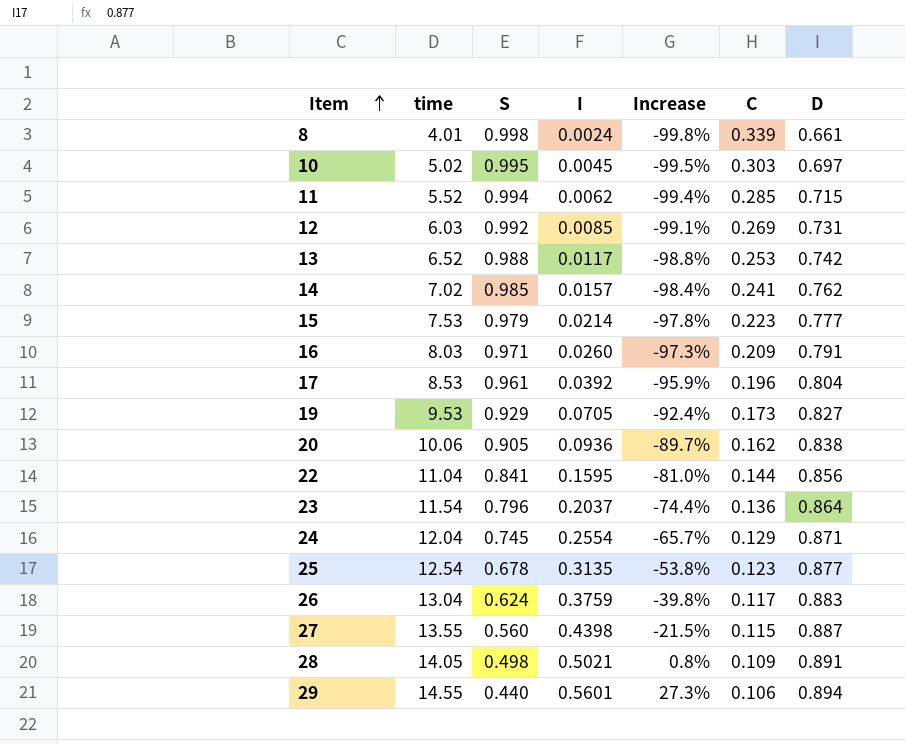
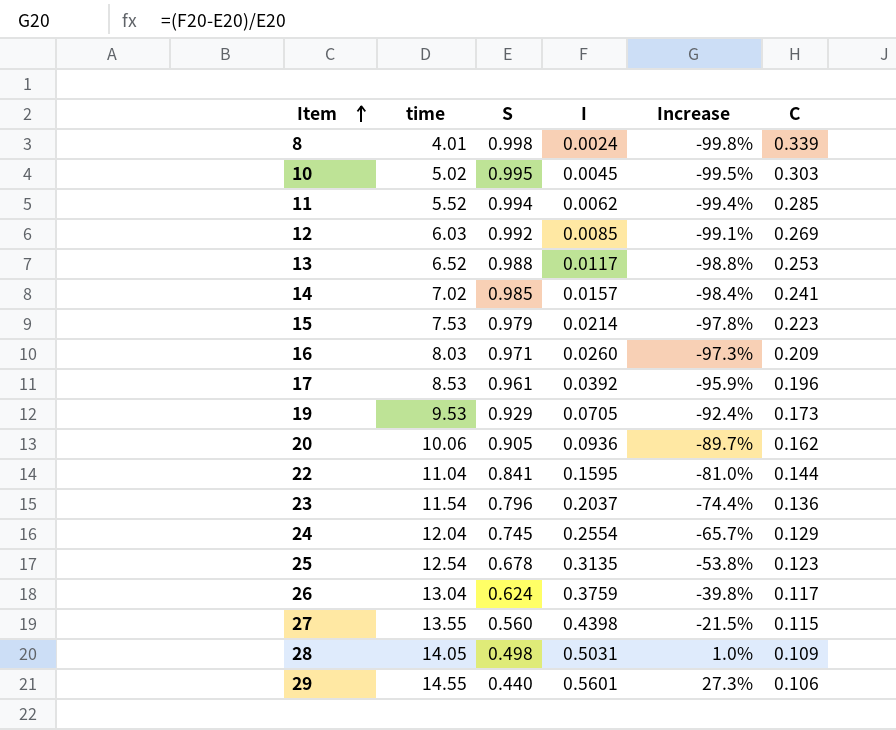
column D | position: 7 -> none
28 | I: 0.5021 -> 0.5031
28 | Increase: 0.8% -> 1.0%

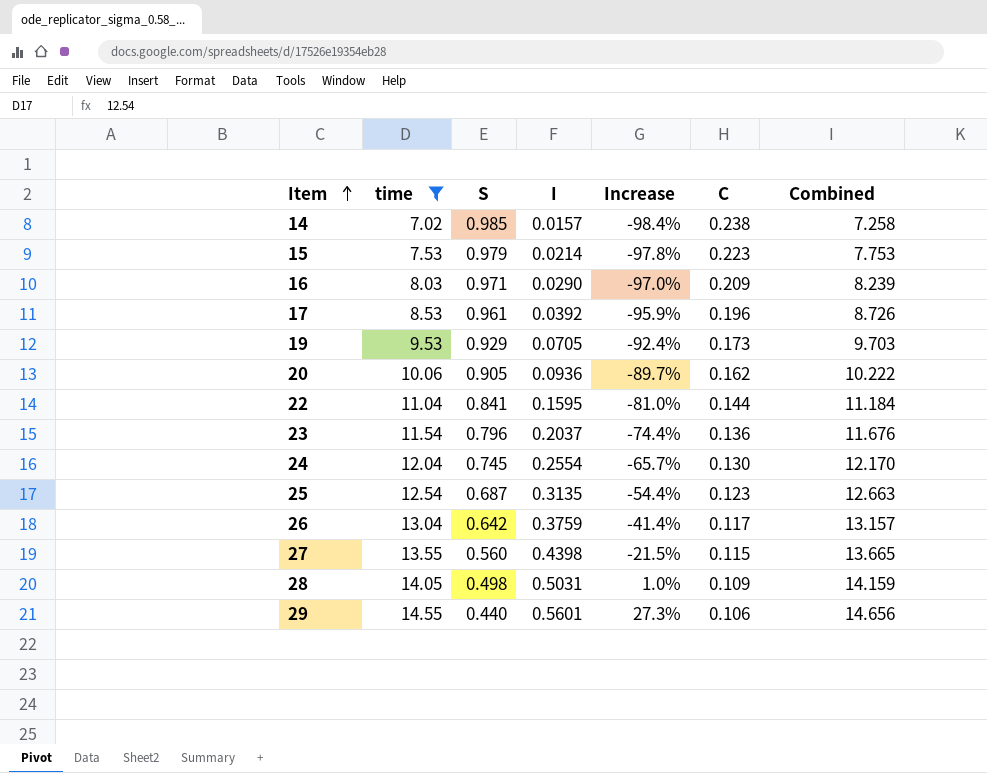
filter: none -> time >= 7.02
column Combined | formula: none -> [time] + [C]
14 | C: 0.241 -> 0.238
16 | I: 0.0260 -> 0.0290
16 | Increase: -97.3% -> -97.0%
24 | C: 0.129 -> 0.130
25 | S: 0.678 -> 0.687
25 | Increase: -53.8% -> -54.4%
26 | S: 0.624 -> 0.642
26 | Increase: -39.8% -> -41.4%

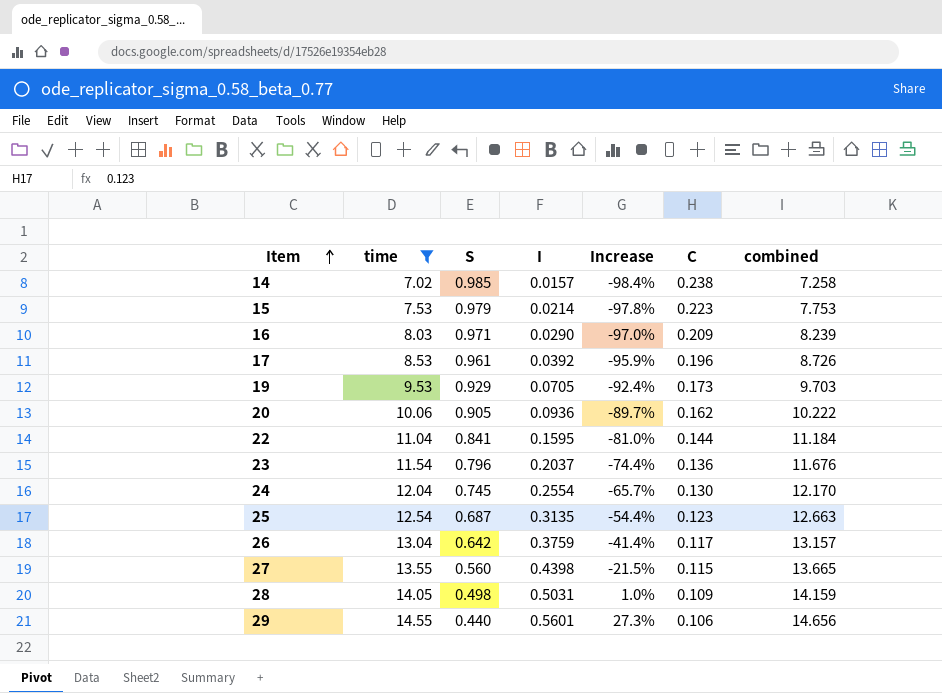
column name: Combined -> combined

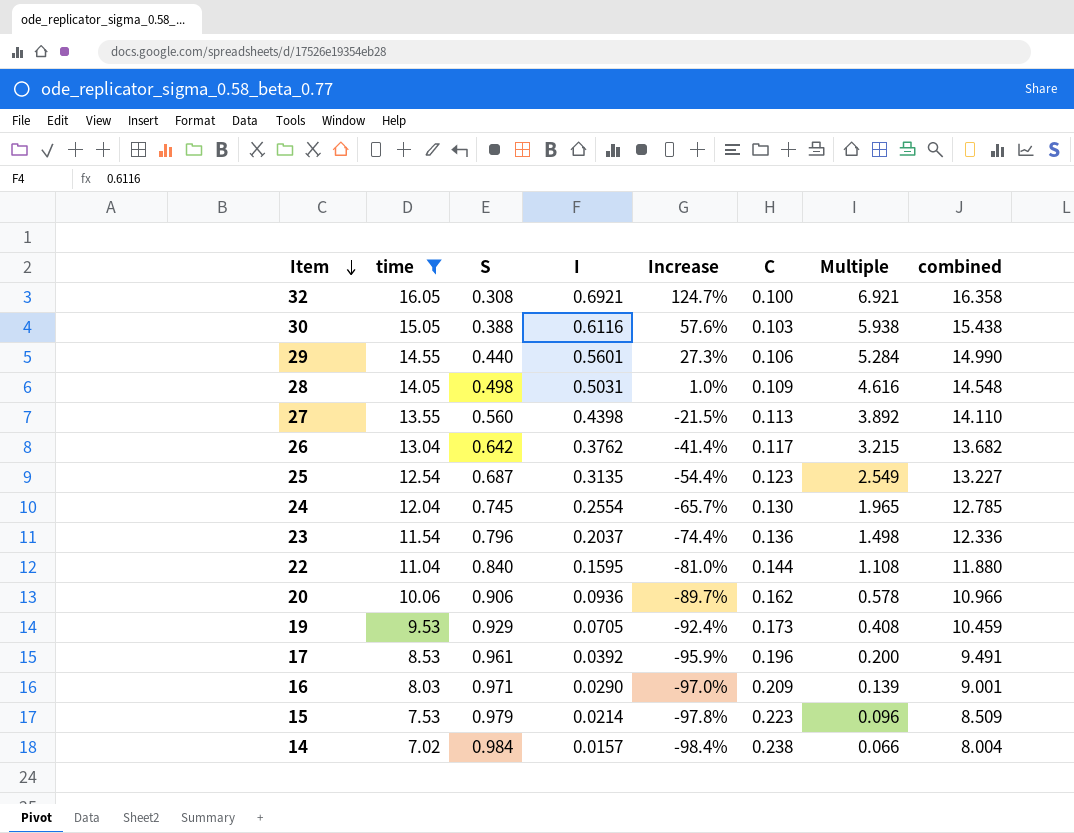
row order: Item ascending -> Item descending
column Multiple | formula: none -> [I] / [C]
column combined | formula: [time] + [C] -> [time] + [S]
row 32: none -> 16.05 | 0.308 | 0.6921 | 124.7% | 0.100 | 6.921 | 16.358
row 30: none -> 15.05 | 0.388 | 0.6116 | 57.6% | 0.103 | 5.938 | 15.438
27 | C: 0.115 -> 0.113
26 | I: 0.3759 -> 0.3762
22 | S: 0.841 -> 0.840
20 | S: 0.905 -> 0.906
14 | S: 0.985 -> 0.984

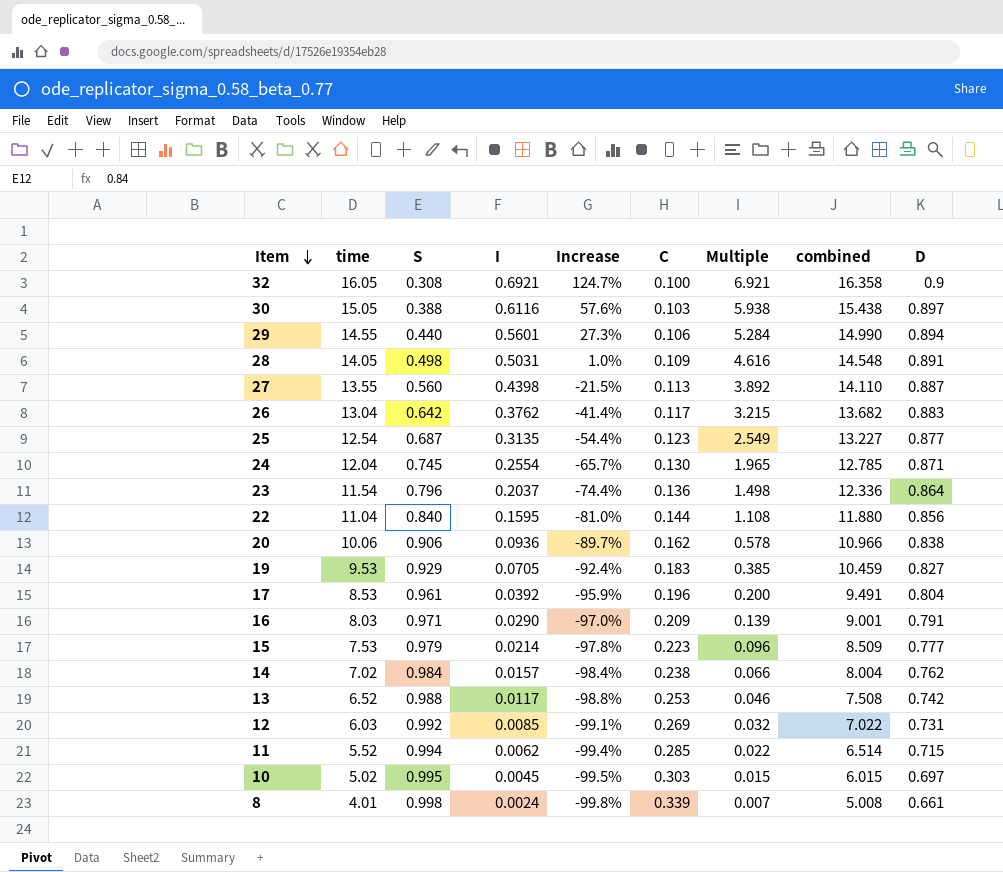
filter: time >= 7.02 -> none
column D | position: none -> 9
19 | C: 0.173 -> 0.183
19 | Multiple: 0.408 -> 0.385

